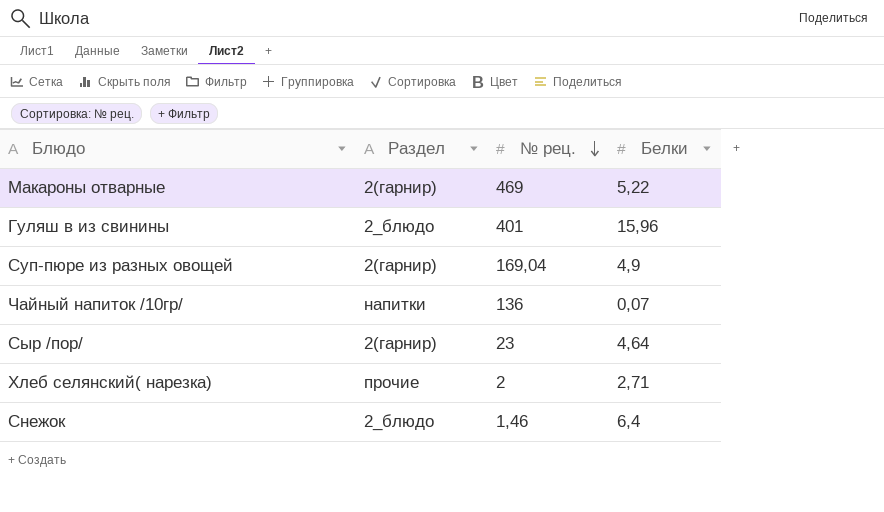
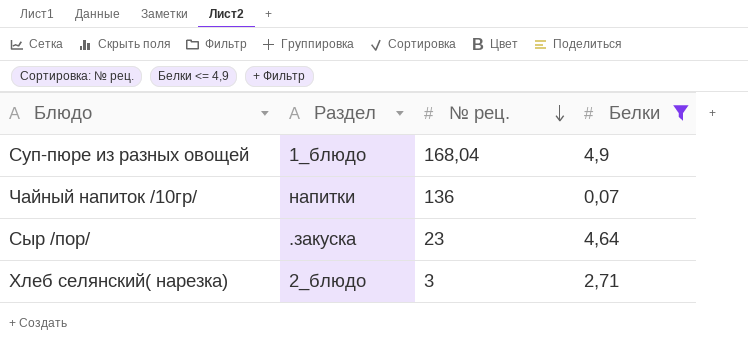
filter: none -> Белки <= 4,9
Суп-пюре из разных овощей | Раздел: 2(гарнир) -> 1_блюдо
Суп-пюре из разных овощей | № рец.: 169,04 -> 168,04
Сыр /пор/ | Раздел: 2(гарнир) -> .закуска
Хлеб селянский( нарезка) | Раздел: прочие -> 2_блюдо
Хлеб селянский( нарезка) | № рец.: 2 -> 3

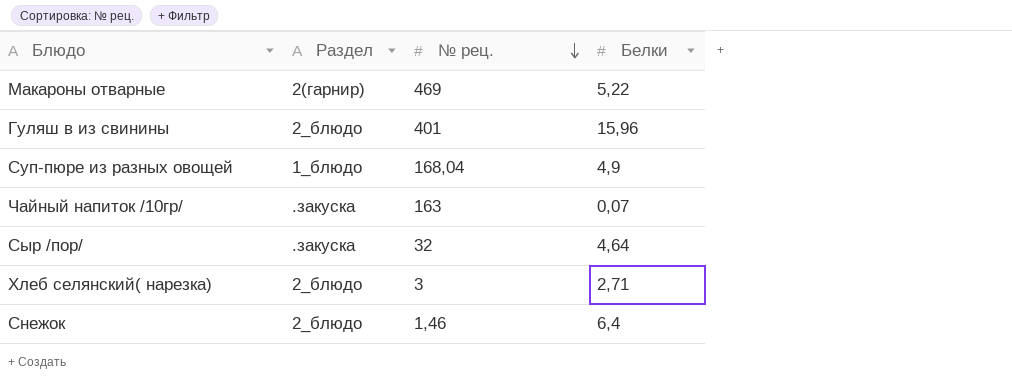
filter: Белки <= 4,9 -> none
Чайный напиток /10гр/ | Раздел: напитки -> .закуска
Чайный напиток /10гр/ | № рец.: 136 -> 163
Сыр /пор/ | № рец.: 23 -> 32

